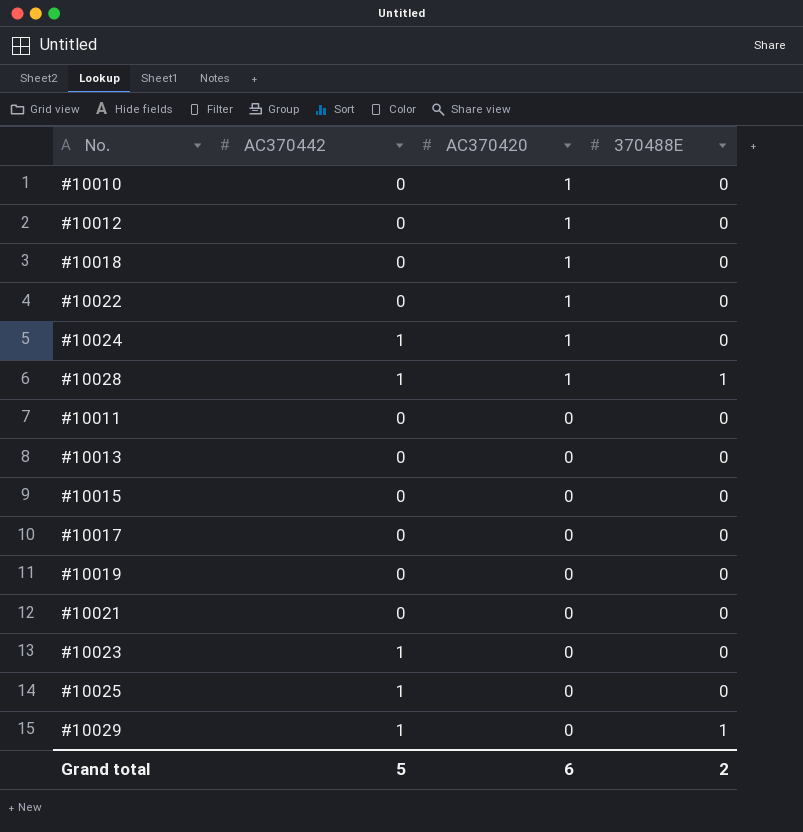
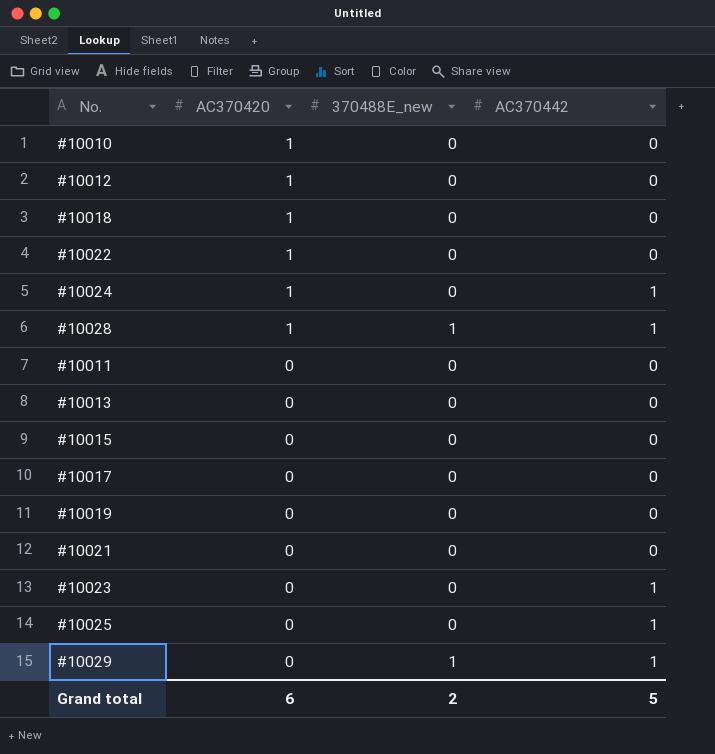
column name: 370488E -> 370488E_new
column AC370442 | position: 2 -> 4

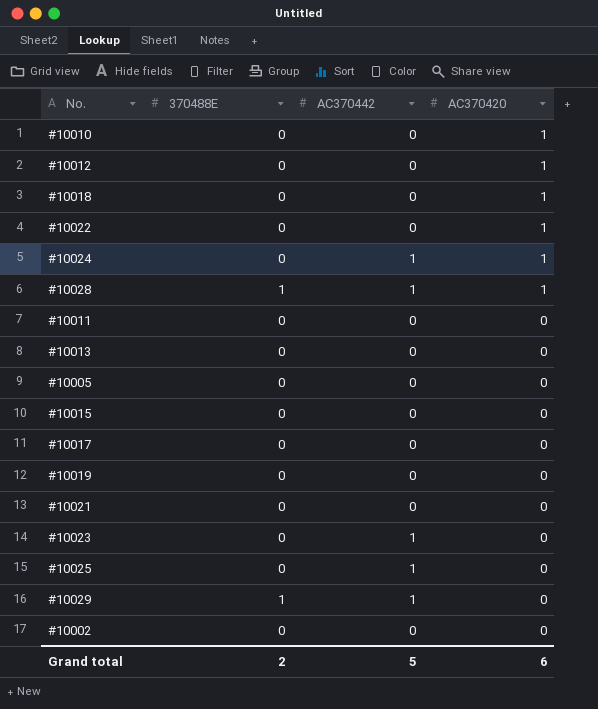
column name: 370488E_new -> 370488E
column AC370420 | position: 2 -> 4
row #10005: none -> 0 | 0 | 0
row #10002: none -> 0 | 0 | 0

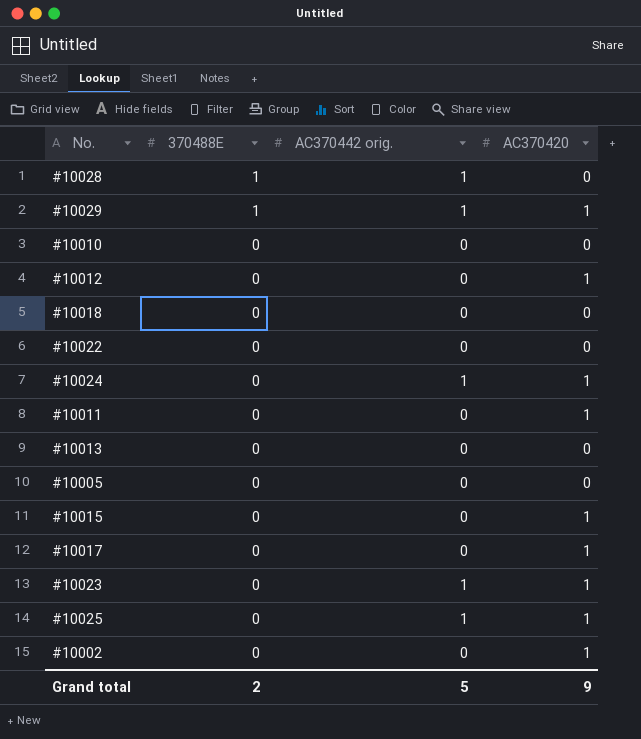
row order: AC370420 descending -> 370488E descending
column name: AC370442 -> AC370442 orig.
row #10019: 0 | 0 | 0 -> none
row #10021: 0 | 0 | 0 -> none
#10028 | AC370420: 1 -> 0
#10029 | AC370420: 0 -> 1
#10010 | AC370420: 1 -> 0
#10018 | AC370420: 1 -> 0
#10022 | AC370420: 1 -> 0
#10011 | AC370420: 0 -> 1
#10015 | AC370420: 0 -> 1
#10017 | AC370420: 0 -> 1
#10023 | AC370420: 0 -> 1
#10025 | AC370420: 0 -> 1
#10002 | AC370420: 0 -> 1
Grand total | AC370420: 6 -> 9

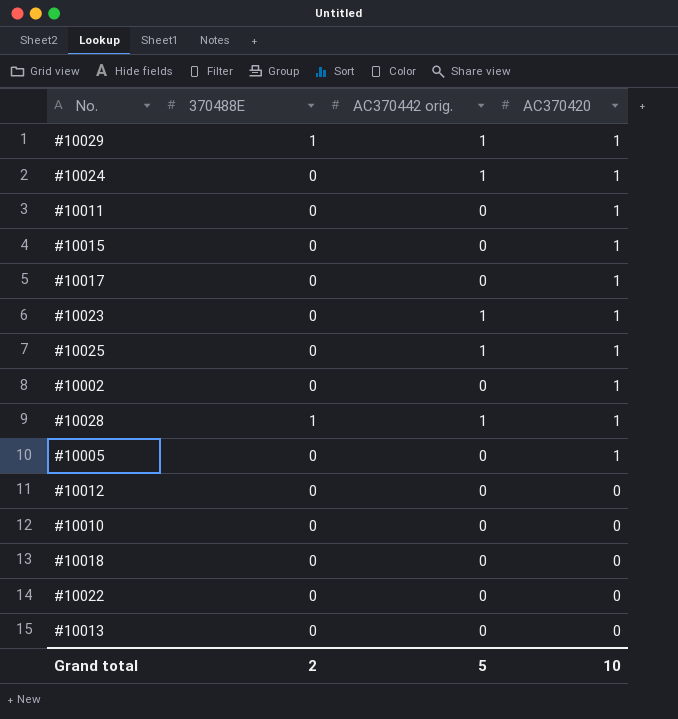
row order: 370488E descending -> AC370420 descending
#10028 | AC370420: 0 -> 1
#10005 | AC370420: 0 -> 1
#10012 | AC370420: 1 -> 0
Grand total | AC370420: 9 -> 10

